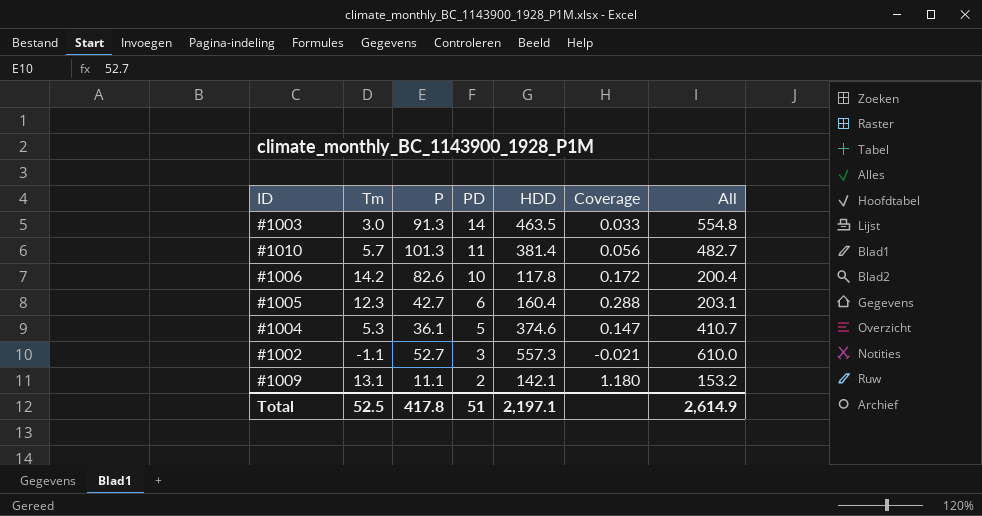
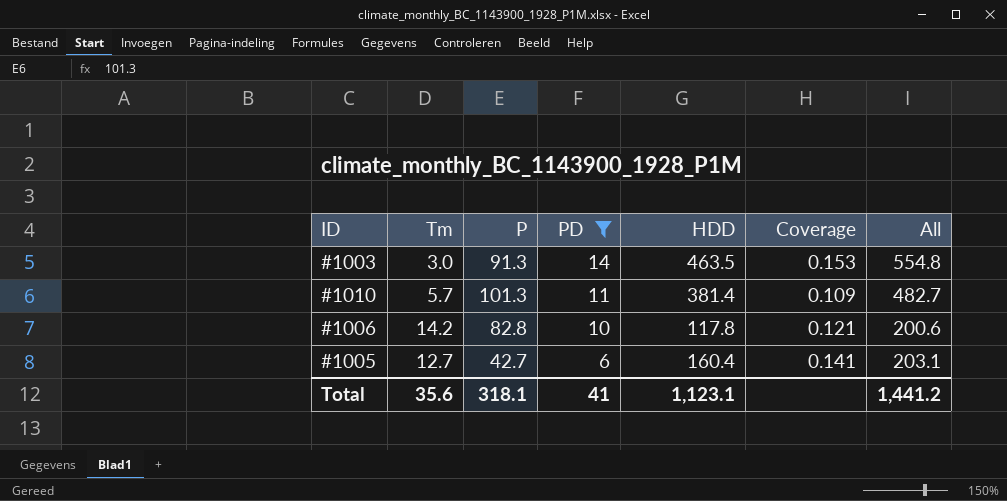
filter: none -> PD >= 6
column Coverage | formula: [Tm] / [P] -> [PD] / [P]
#1006 | P: 82.6 -> 82.8
#1006 | All: 200.4 -> 200.6
#1005 | Tm: 12.3 -> 12.7
Total | Tm: 52.5 -> 35.6
Total | P: 417.8 -> 318.1
Total | PD: 51 -> 41
Total | HDD: 2,197.1 -> 1,123.1
Total | All: 2,614.9 -> 1,441.2

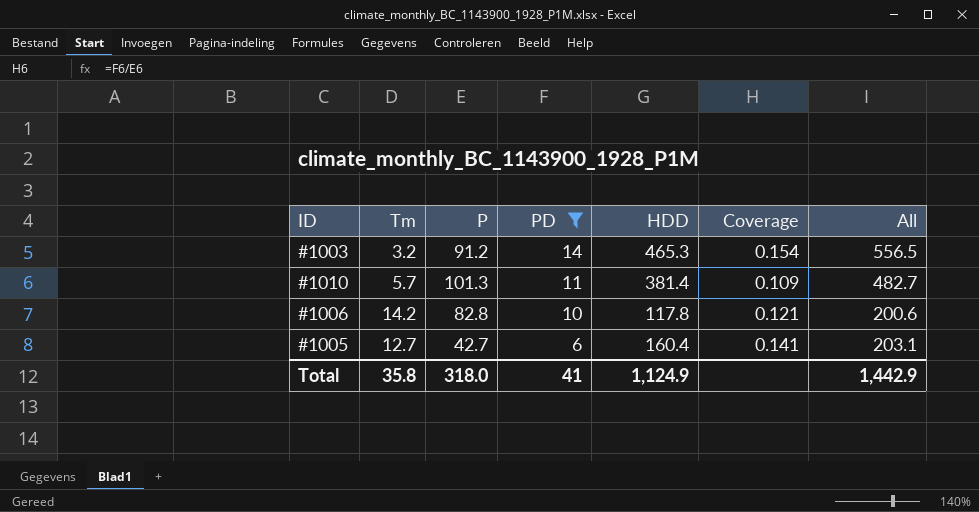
#1003 | Tm: 3.0 -> 3.2
#1003 | P: 91.3 -> 91.2
#1003 | HDD: 463.5 -> 465.3
#1003 | Coverage: 0.153 -> 0.154
#1003 | All: 554.8 -> 556.5
Total | Tm: 35.6 -> 35.8
Total | P: 318.1 -> 318.0
Total | HDD: 1,123.1 -> 1,124.9
Total | All: 1,441.2 -> 1,442.9

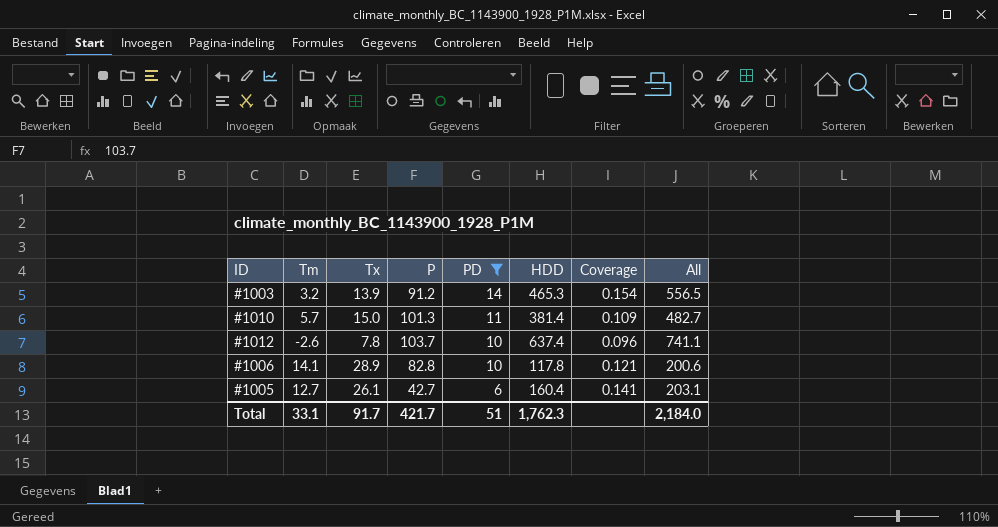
column Tx | position: none -> 3
row #1012: none -> -2.6 | 7.8 | 103.7 | 10 | 637.4 | 0.096 | 741.1
#1006 | Tm: 14.2 -> 14.1
Total | Tm: 35.8 -> 33.1
Total | P: 318.0 -> 421.7
Total | PD: 41 -> 51
Total | HDD: 1,124.9 -> 1,762.3
Total | All: 1,442.9 -> 2,184.0

